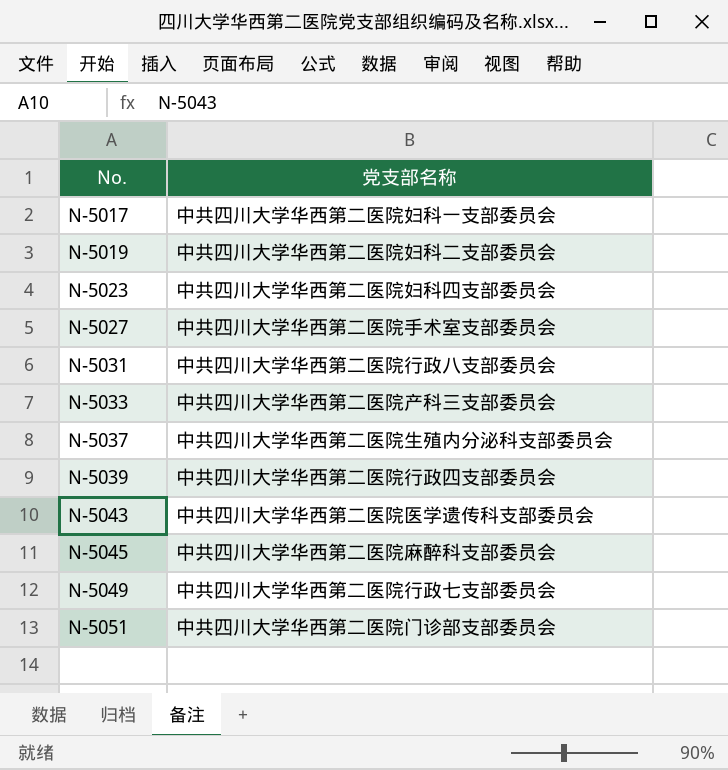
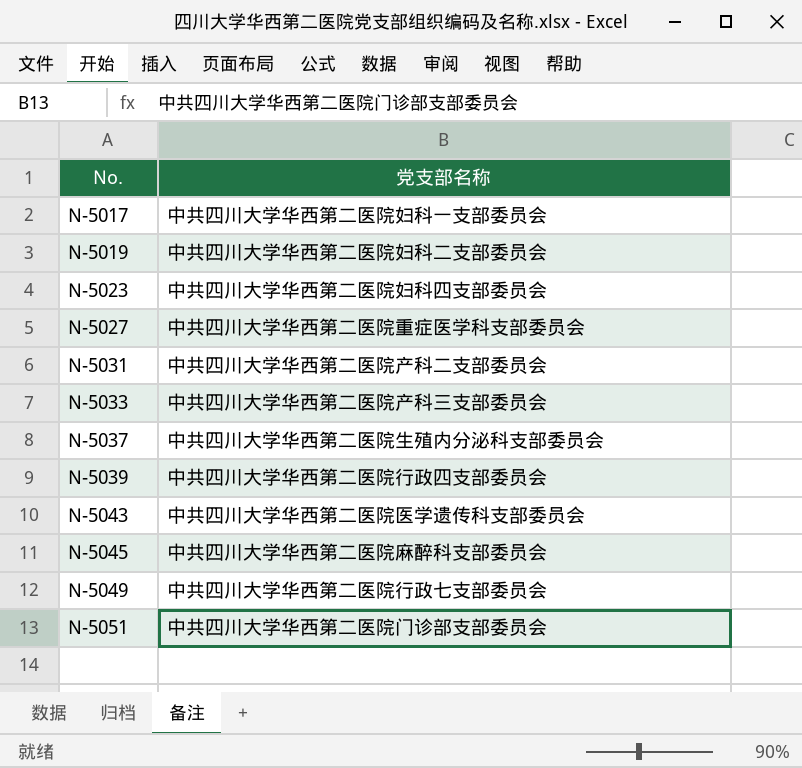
N-5027 | 党支部名称: 中共四川大学华西第二医院手术室支部委员会 -> 中共四川大学华西第二医院重症医学科支部委员会
N-5031 | 党支部名称: 中共四川大学华西第二医院行政八支部委员会 -> 中共四川大学华西第二医院产科二支部委员会

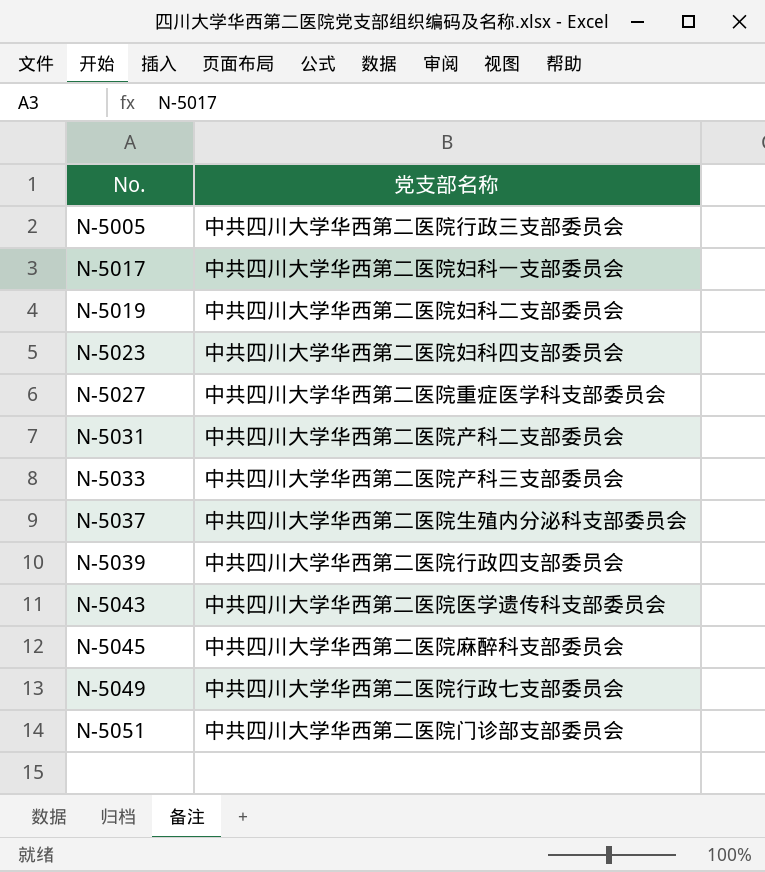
row N-5005: none -> 中共四川大学华西第二医院行政三支部委员会

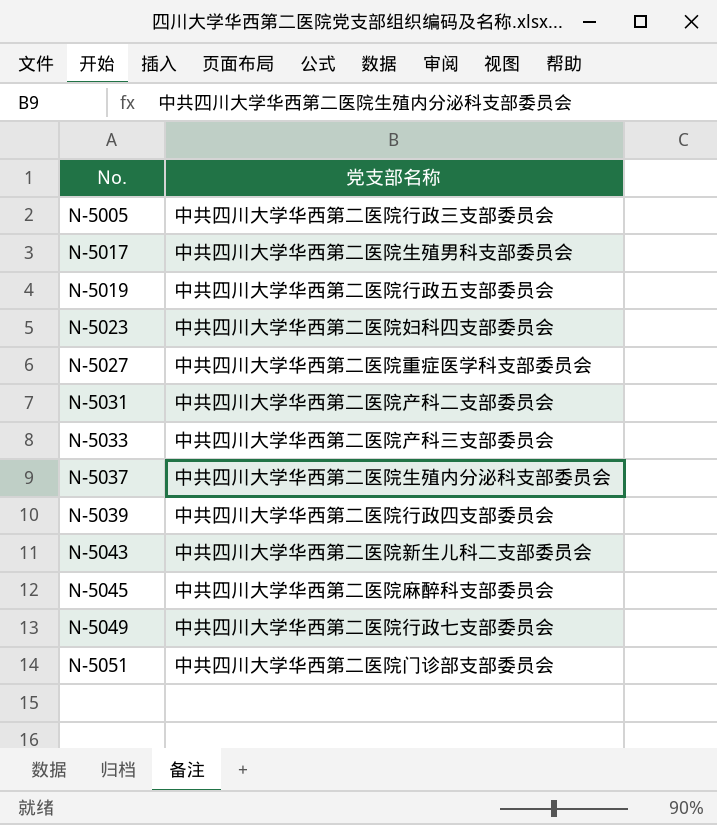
N-5017 | 党支部名称: 中共四川大学华西第二医院妇科一支部委员会 -> 中共四川大学华西第二医院生殖男科支部委员会
N-5019 | 党支部名称: 中共四川大学华西第二医院妇科二支部委员会 -> 中共四川大学华西第二医院行政五支部委员会
N-5043 | 党支部名称: 中共四川大学华西第二医院医学遗传科支部委员会 -> 中共四川大学华西第二医院新生儿科二支部委员会

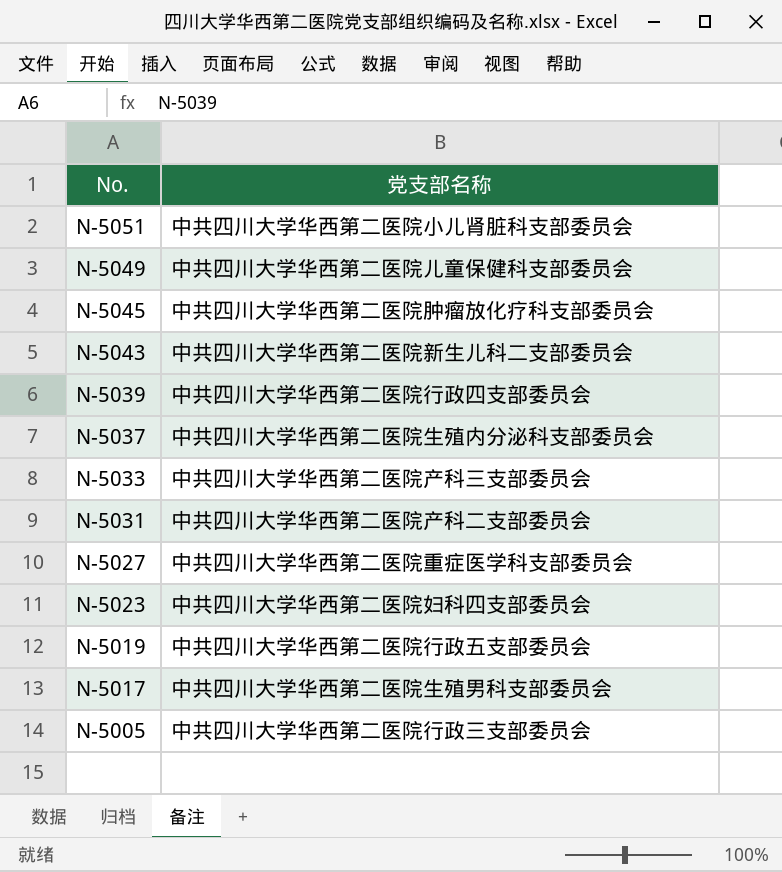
row order: No. ascending -> No. descending
N-5051 | 党支部名称: 中共四川大学华西第二医院门诊部支部委员会 -> 中共四川大学华西第二医院小儿肾脏科支部委员会
N-5049 | 党支部名称: 中共四川大学华西第二医院行政七支部委员会 -> 中共四川大学华西第二医院儿童保健科支部委员会
N-5045 | 党支部名称: 中共四川大学华西第二医院麻醉科支部委员会 -> 中共四川大学华西第二医院肿瘤放化疗科支部委员会

